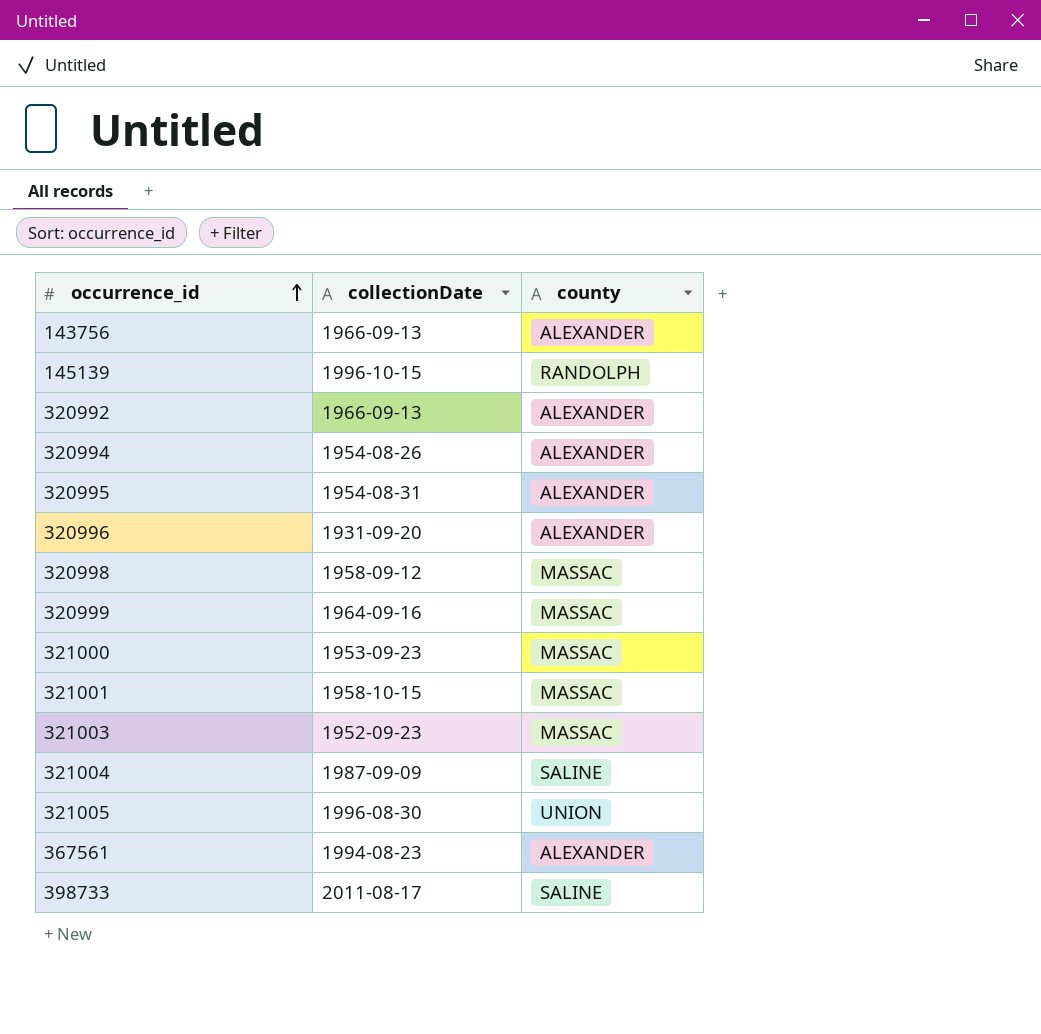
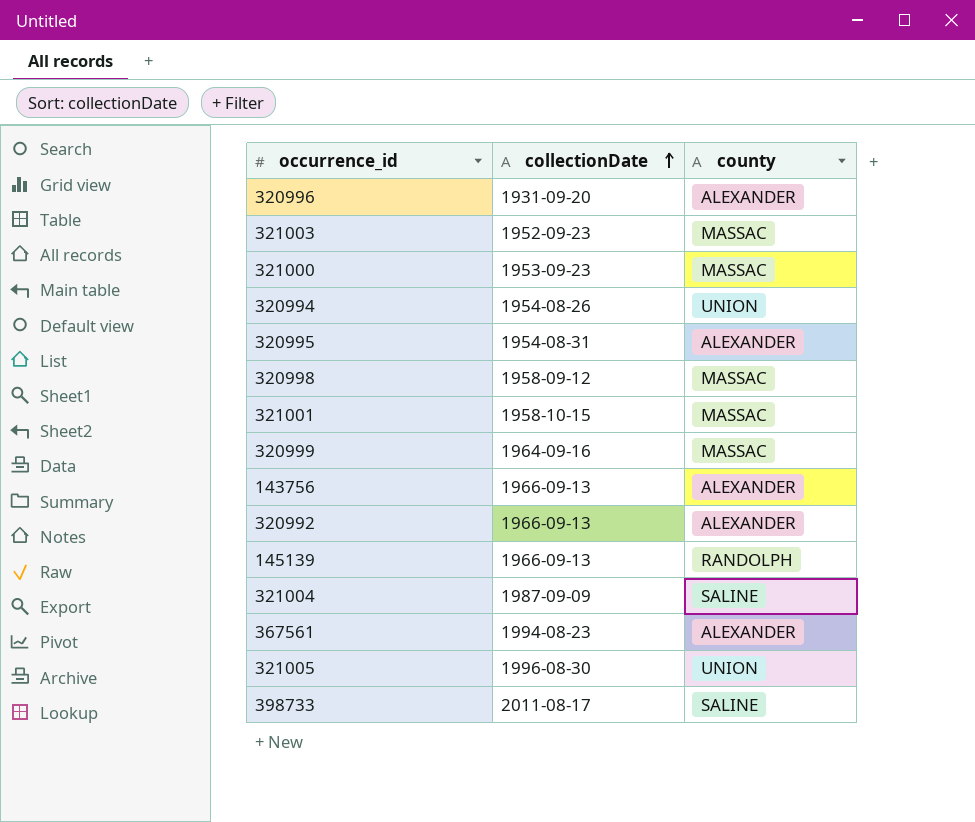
row order: occurrence_id ascending -> collectionDate ascending
320994 | county: ALEXANDER -> UNION
145139 | collectionDate: 1996-10-15 -> 1966-09-13

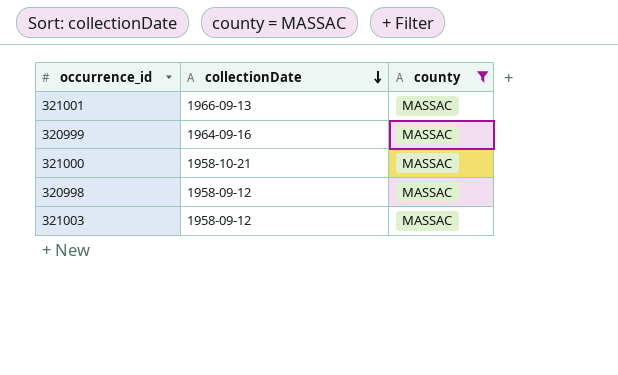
filter: none -> county = MASSAC
row order: collectionDate ascending -> collectionDate descending
321001 | collectionDate: 1958-10-15 -> 1966-09-13
321000 | collectionDate: 1953-09-23 -> 1958-10-21
321003 | collectionDate: 1952-09-23 -> 1958-09-12

